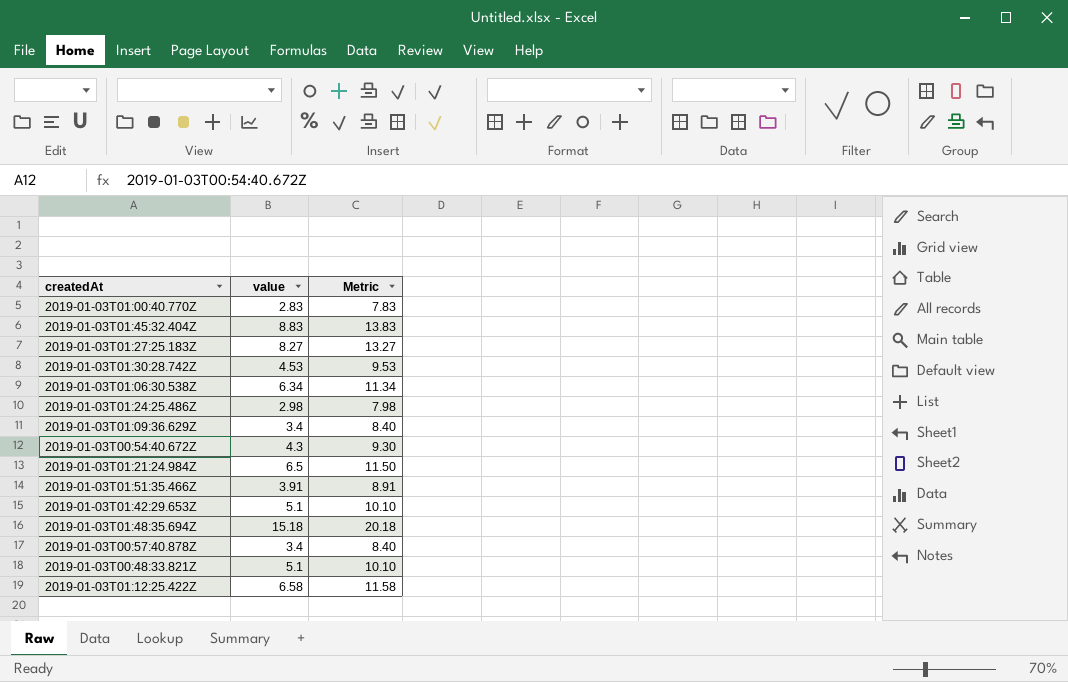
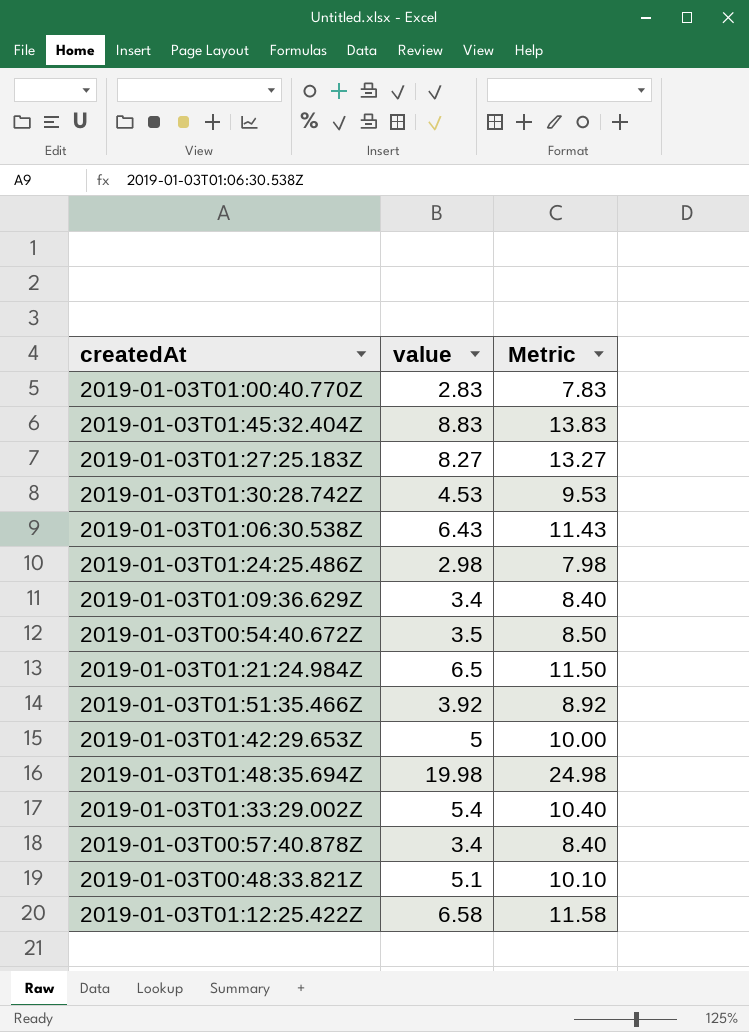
2019-01-03T01:06:30.538Z | value: 6.34 -> 6.43
2019-01-03T01:06:30.538Z | Metric: 11.34 -> 11.43
2019-01-03T00:54:40.672Z | value: 4.3 -> 3.5
2019-01-03T00:54:40.672Z | Metric: 9.30 -> 8.50
2019-01-03T01:51:35.466Z | value: 3.91 -> 3.92
2019-01-03T01:51:35.466Z | Metric: 8.91 -> 8.92
2019-01-03T01:42:29.653Z | value: 5.1 -> 5
2019-01-03T01:42:29.653Z | Metric: 10.10 -> 10.00
2019-01-03T01:48:35.694Z | value: 15.18 -> 19.98
2019-01-03T01:48:35.694Z | Metric: 20.18 -> 24.98
row 2019-01-03T01:33:29.002Z: none -> 5.4 | 10.40

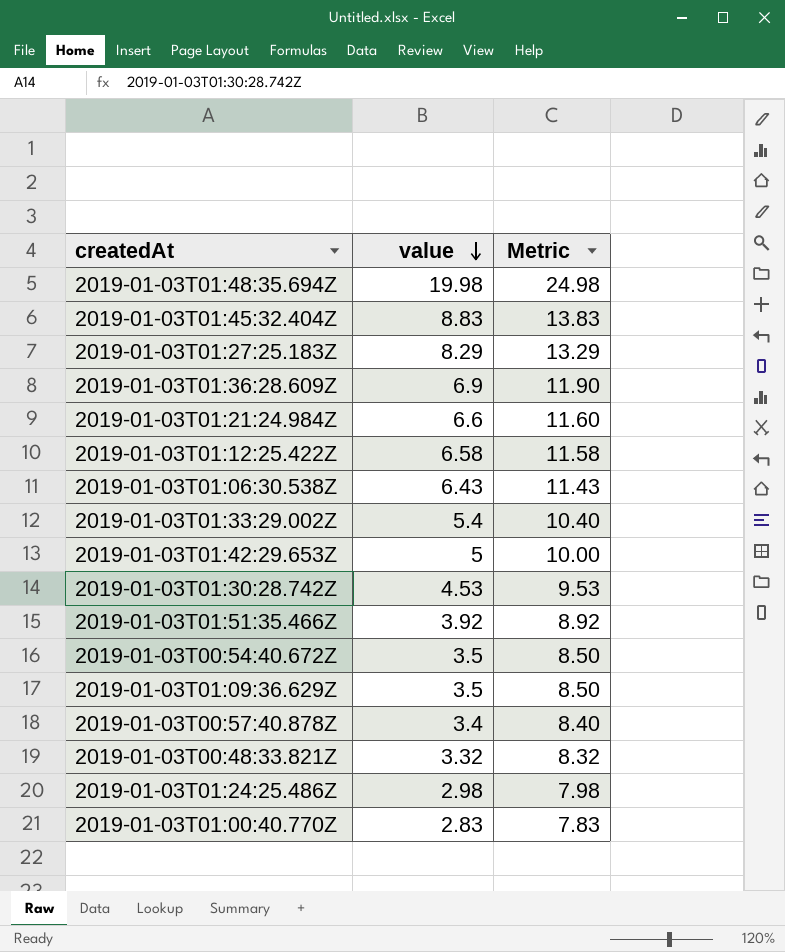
row order: none -> value descending
2019-01-03T01:27:25.183Z | value: 8.27 -> 8.29
2019-01-03T01:27:25.183Z | Metric: 13.27 -> 13.29
row 2019-01-03T01:36:28.609Z: none -> 6.9 | 11.90
2019-01-03T01:21:24.984Z | value: 6.5 -> 6.6
2019-01-03T01:21:24.984Z | Metric: 11.50 -> 11.60
2019-01-03T01:09:36.629Z | value: 3.4 -> 3.5
2019-01-03T01:09:36.629Z | Metric: 8.40 -> 8.50
2019-01-03T00:48:33.821Z | value: 5.1 -> 3.32
2019-01-03T00:48:33.821Z | Metric: 10.10 -> 8.32

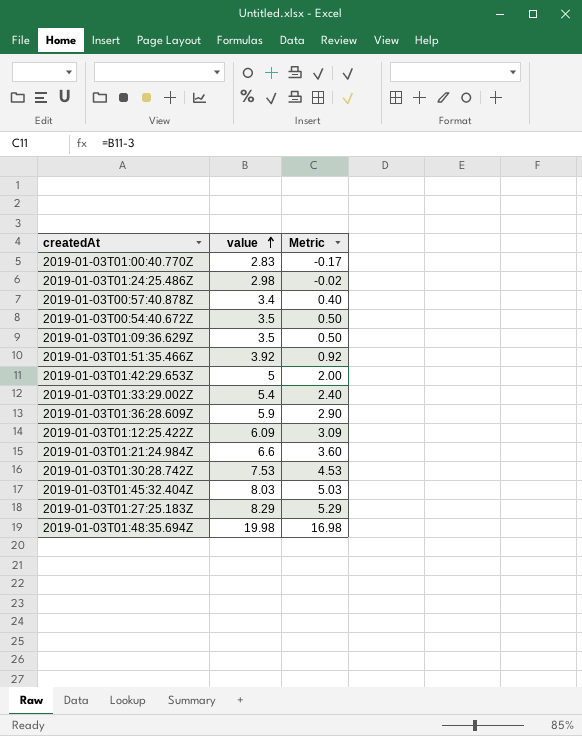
row order: value descending -> value ascending
column Metric | formula: [value] + 5 -> [value] - 3
row 2019-01-03T01:06:30.538Z: 6.43 | 11.43 -> none
row 2019-01-03T00:48:33.821Z: 3.32 | 8.32 -> none
2019-01-03T01:36:28.609Z | value: 6.9 -> 5.9
2019-01-03T01:12:25.422Z | value: 6.58 -> 6.09
2019-01-03T01:30:28.742Z | value: 4.53 -> 7.53
2019-01-03T01:45:32.404Z | value: 8.83 -> 8.03

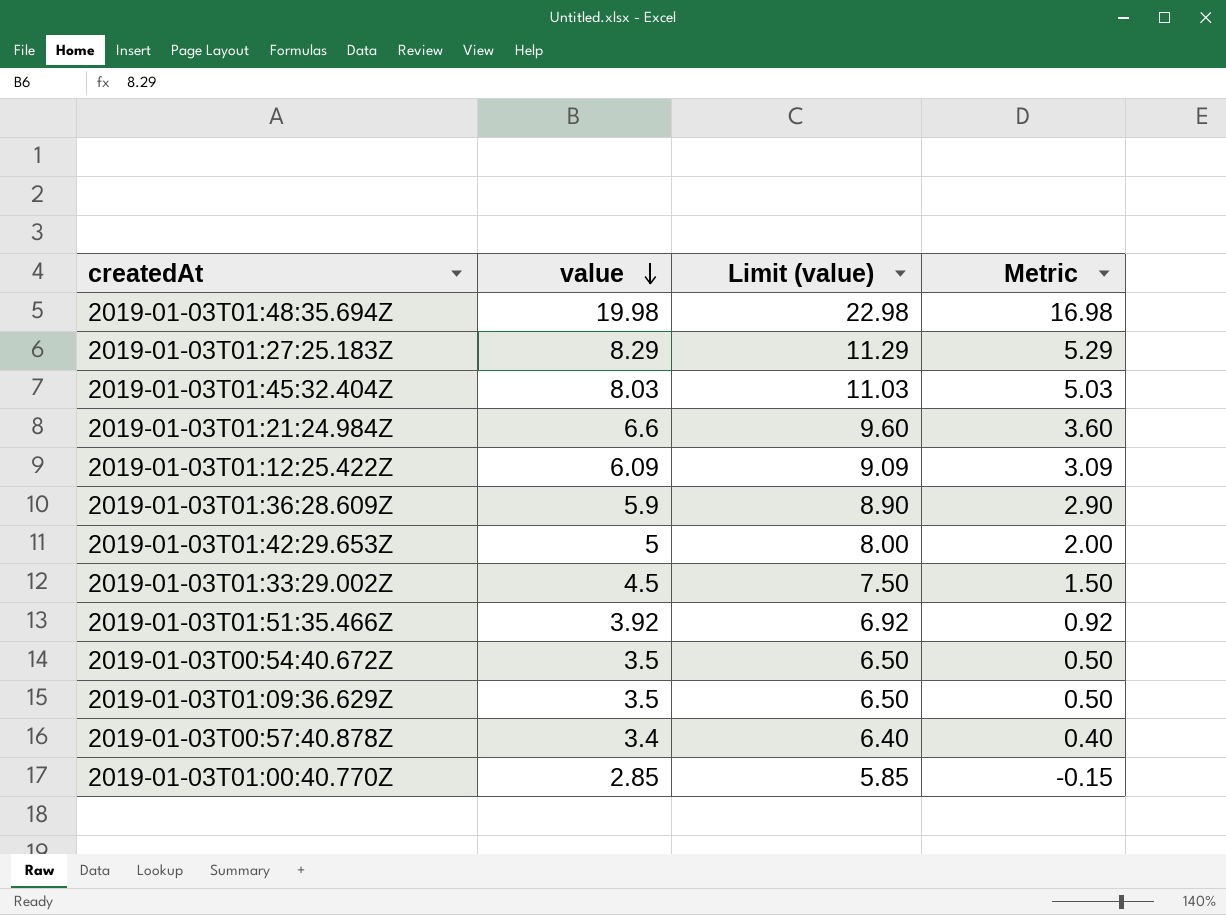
row order: value ascending -> value descending
column Limit (value) | formula: none -> [value] + 3
row 2019-01-03T01:24:25.486Z: 2.98 | -0.02 -> none
row 2019-01-03T01:30:28.742Z: 7.53 | 4.53 -> none
2019-01-03T01:33:29.002Z | value: 5.4 -> 4.5
2019-01-03T01:33:29.002Z | Metric: 2.40 -> 1.50
2019-01-03T01:00:40.770Z | value: 2.83 -> 2.85
2019-01-03T01:00:40.770Z | Metric: -0.17 -> -0.15

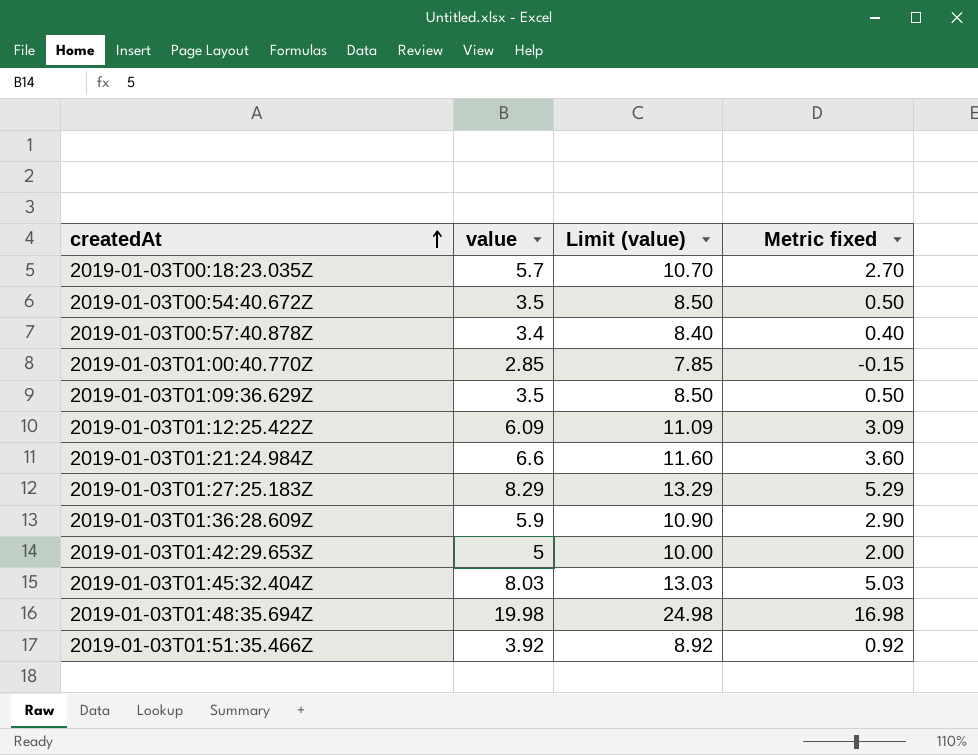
row order: value descending -> createdAt ascending
column Limit (value) | formula: [value] + 3 -> [value] + 5
column name: Metric -> Metric fixed
row 2019-01-03T01:33:29.002Z: 4.5 | 7.50 | 1.50 -> none
row 2019-01-03T00:18:23.035Z: none -> 5.7 | 10.70 | 2.70

